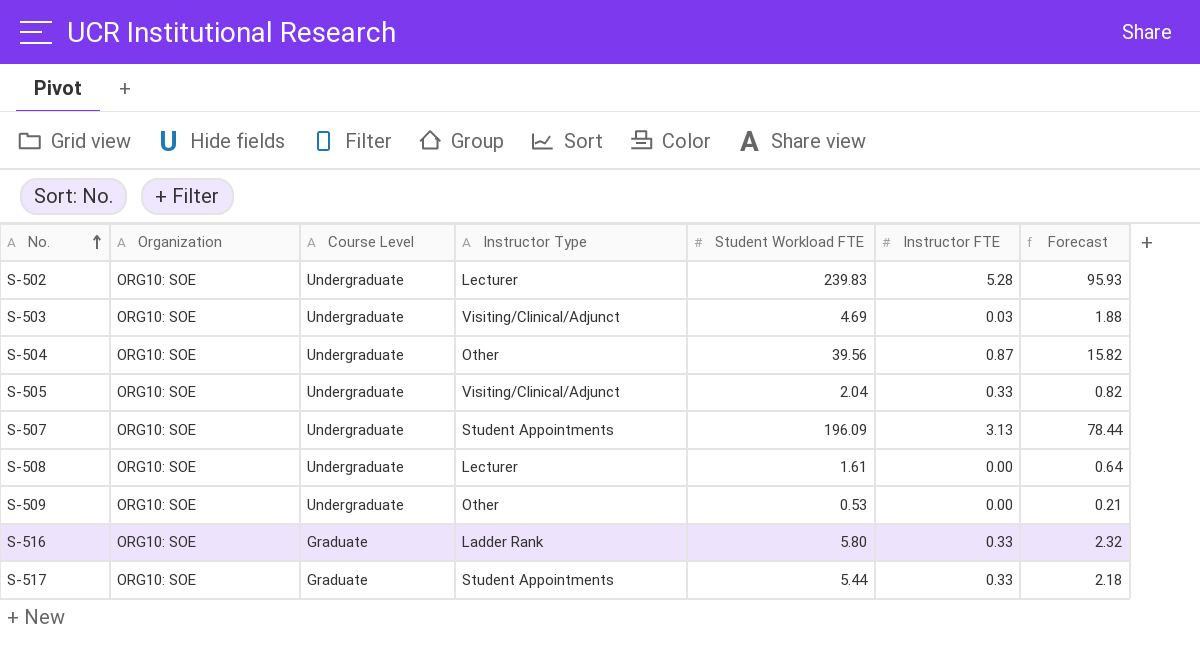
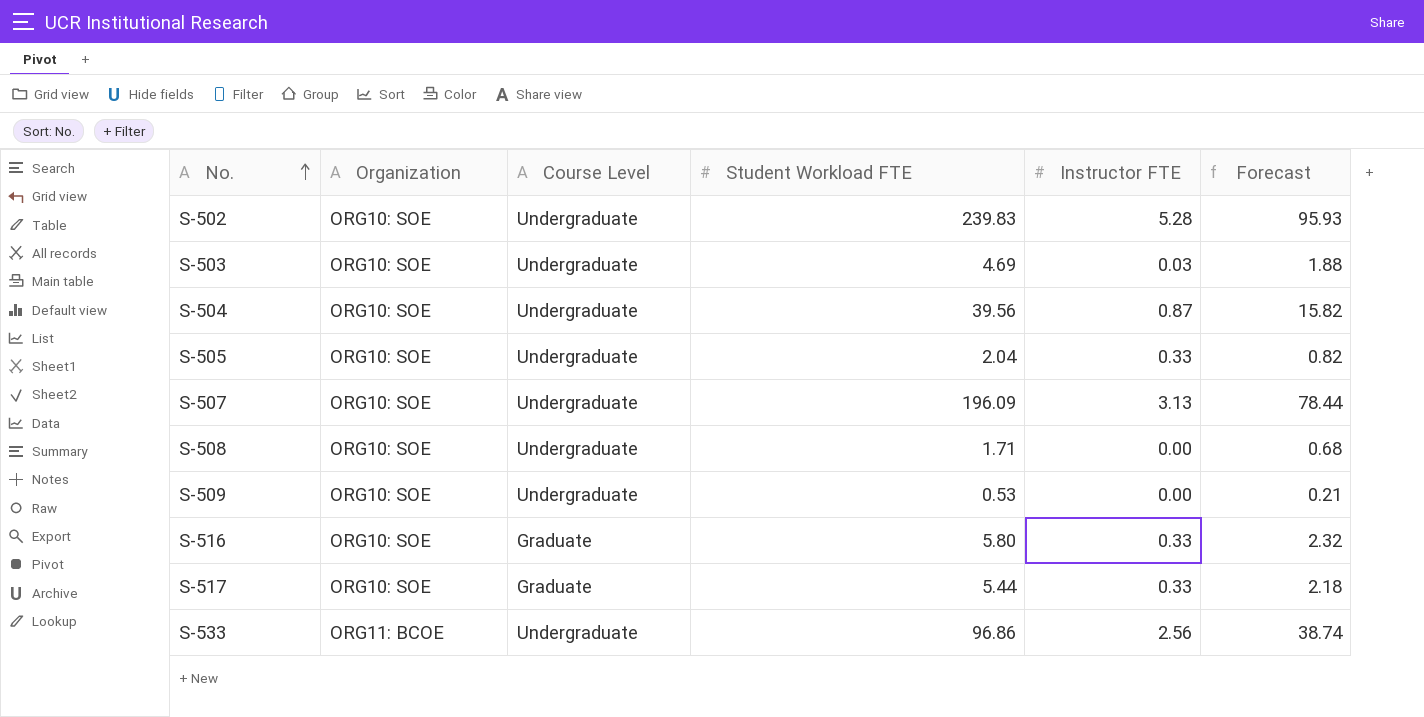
column Instructor Type | position: 4 -> none
S-508 | Student Workload FTE: 1.61 -> 1.71
S-508 | Forecast: 0.64 -> 0.68
row S-533: none -> ORG11: BCOE | Undergraduate | 96.86 | 2.56 | 38.74

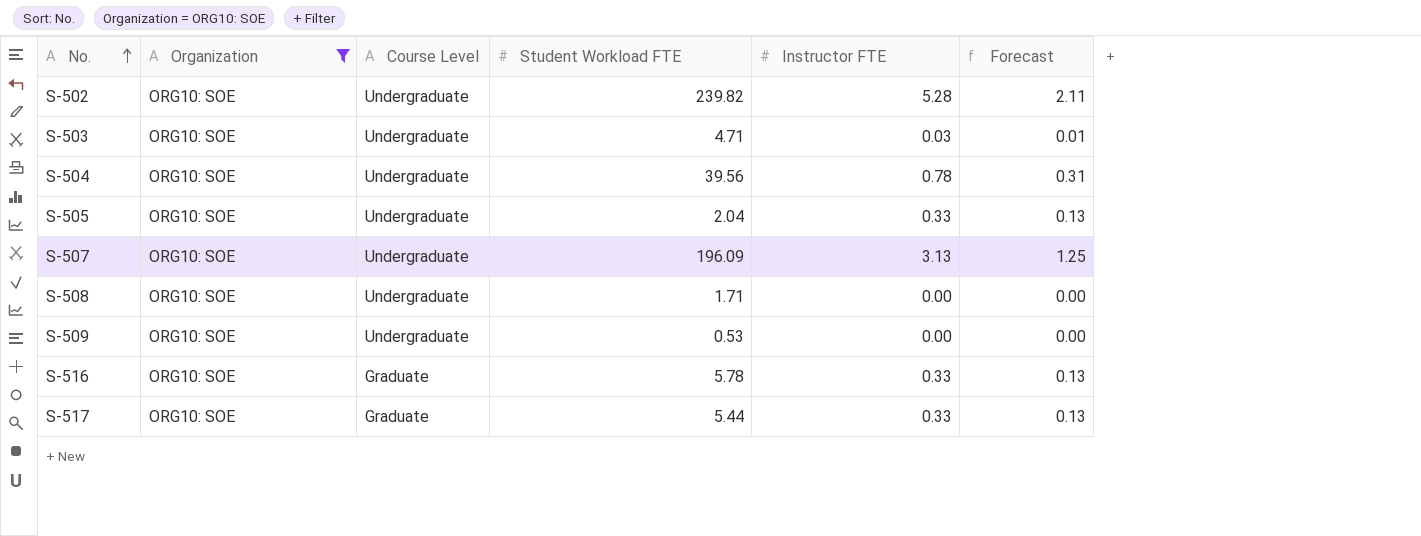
filter: none -> Organization = ORG10: SOE
column Forecast | formula: [Student Workload FTE] * 0.4 -> [Instructor FTE] * 0.4
S-502 | Student Workload FTE: 239.83 -> 239.82
S-503 | Student Workload FTE: 4.69 -> 4.71
S-504 | Instructor FTE: 0.87 -> 0.78
S-516 | Student Workload FTE: 5.80 -> 5.78

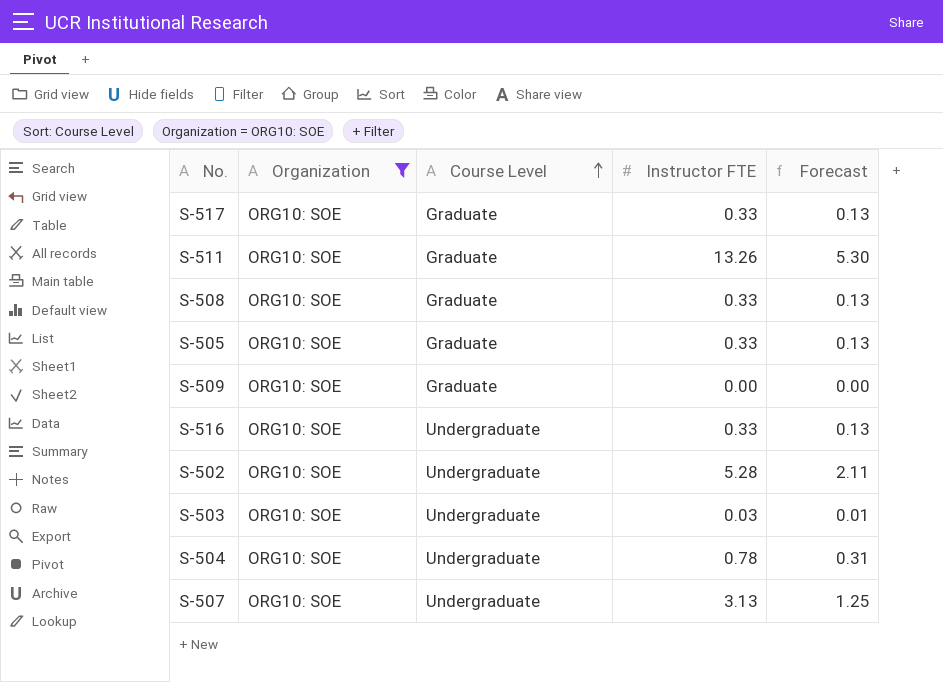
row order: No. ascending -> Course Level ascending
column Student Workload FTE | position: 4 -> none
row S-511: none -> ORG10: SOE | Graduate | 13.26 | 5.30
S-508 | Course Level: Undergraduate -> Graduate
S-508 | Instructor FTE: 0.00 -> 0.33
S-508 | Forecast: 0.00 -> 0.13
S-505 | Course Level: Undergraduate -> Graduate
S-509 | Course Level: Undergraduate -> Graduate
S-516 | Course Level: Graduate -> Undergraduate

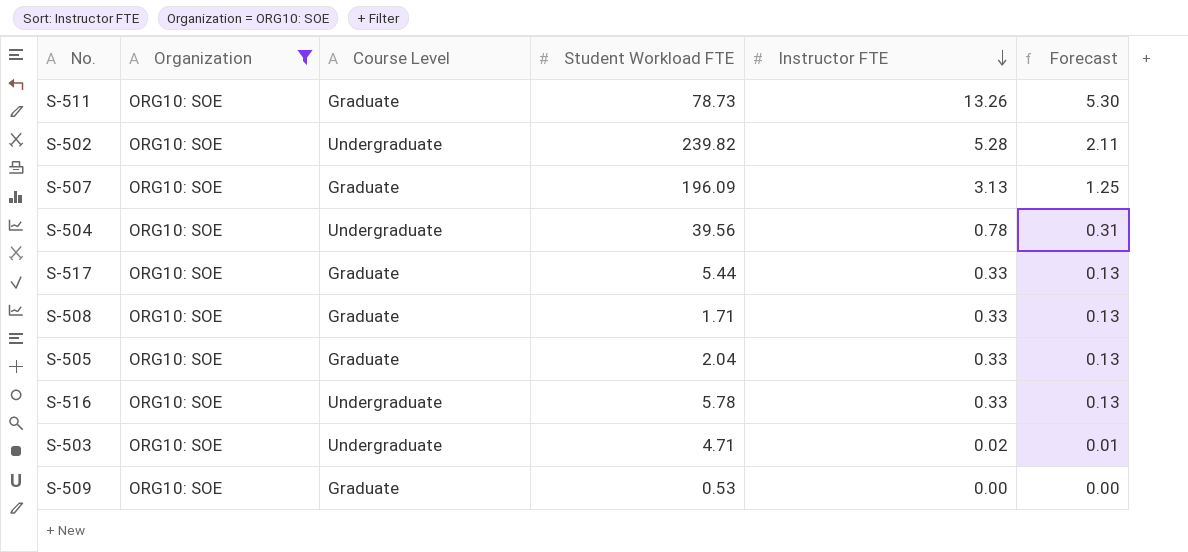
row order: Course Level ascending -> Instructor FTE descending
column Student Workload FTE | position: none -> 4
S-507 | Course Level: Undergraduate -> Graduate
S-503 | Instructor FTE: 0.03 -> 0.02

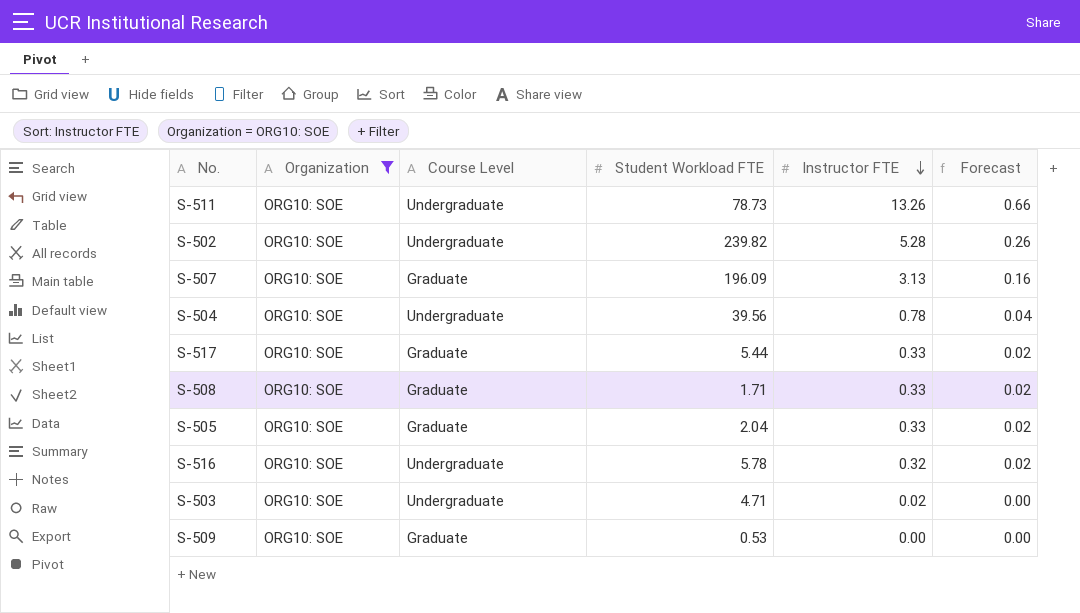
column Forecast | formula: [Instructor FTE] * 0.4 -> [Instructor FTE] * 0.05
S-511 | Course Level: Graduate -> Undergraduate
S-516 | Instructor FTE: 0.33 -> 0.32

